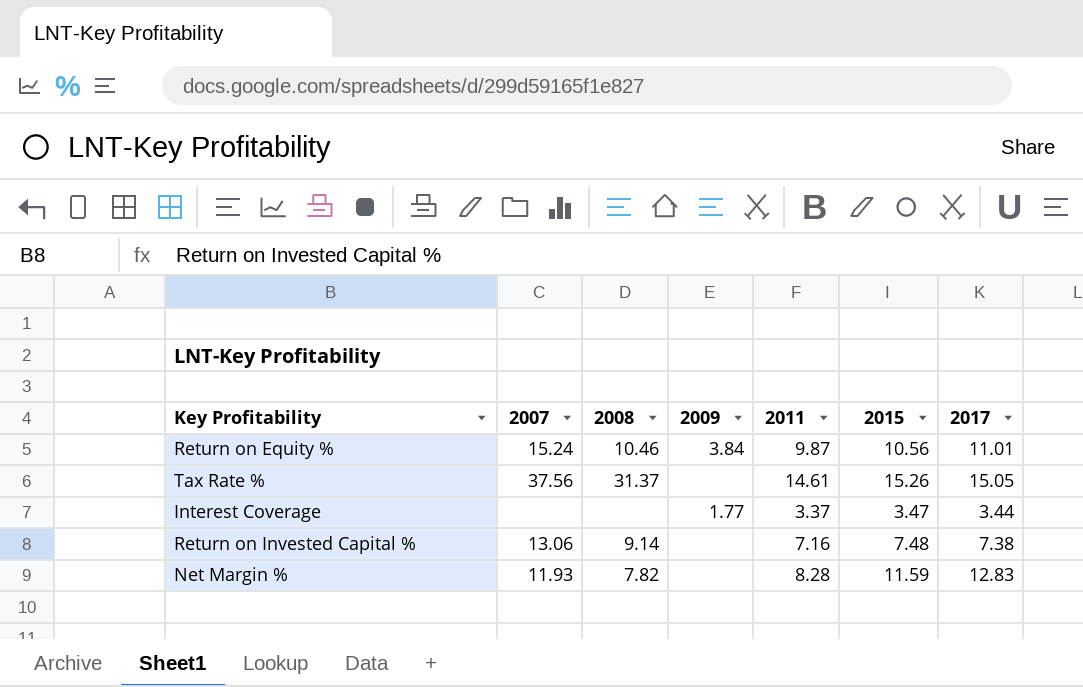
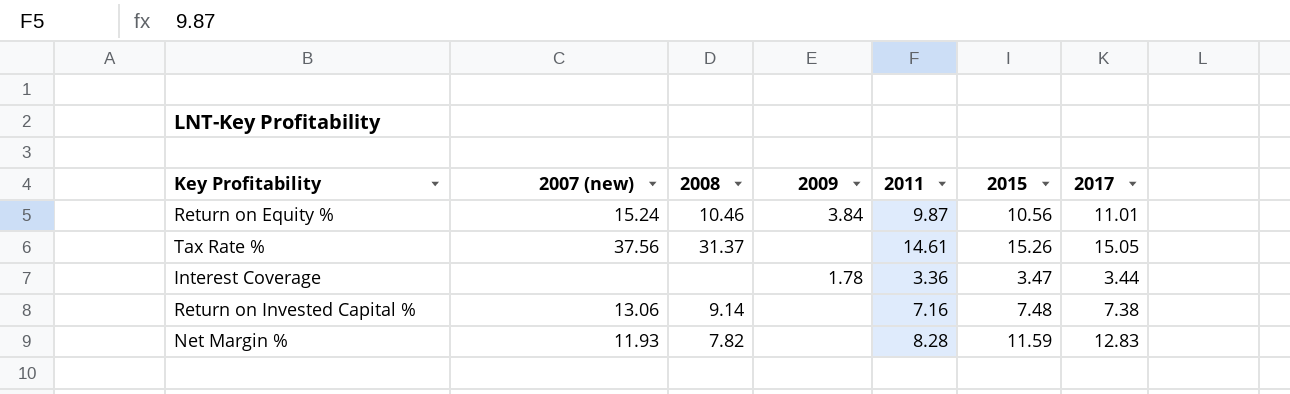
column name: 2007 -> 2007 (new)
Interest Coverage | 2009: 1.77 -> 1.78
Interest Coverage | 2011: 3.37 -> 3.36

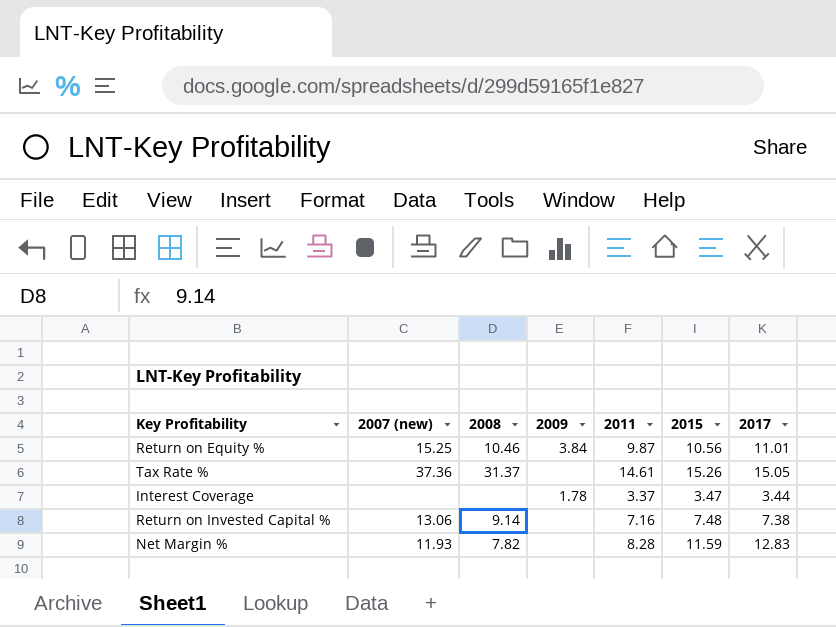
Return on Equity % | 2007 (new): 15.24 -> 15.25
Tax Rate % | 2007 (new): 37.56 -> 37.36
Interest Coverage | 2011: 3.36 -> 3.37

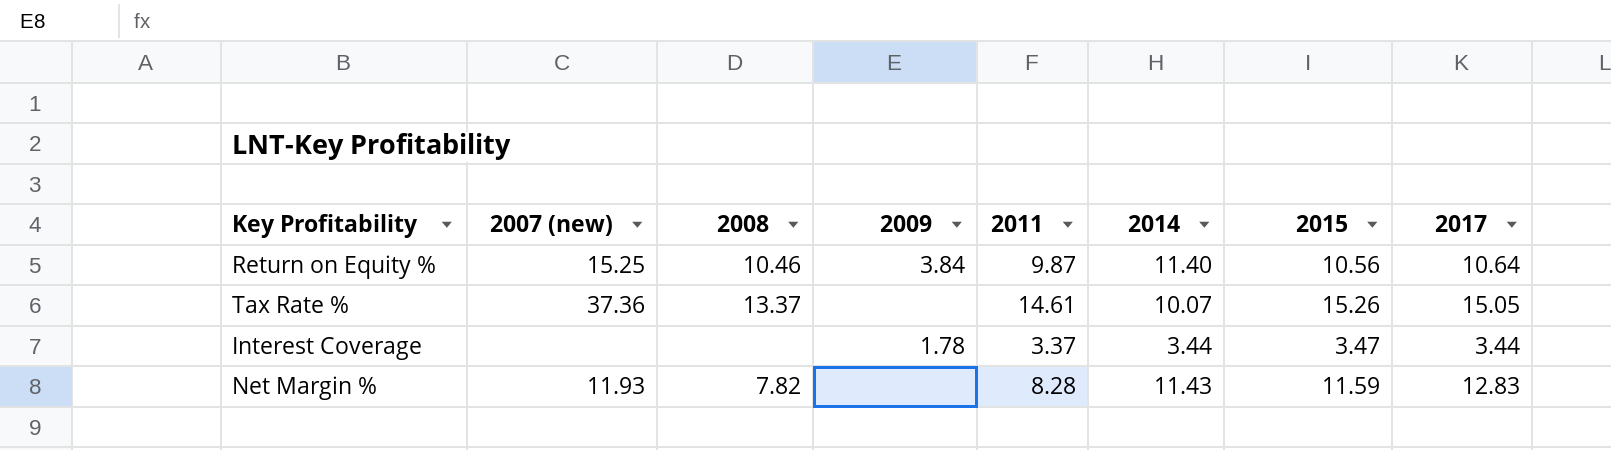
column 2014 | position: none -> 6
row Return on Invested Capital %: 13.06 | 9.14 | none | 7.16 | 7.48 | 7.38 -> none
Return on Equity % | 2017: 11.01 -> 10.64
Tax Rate % | 2008: 31.37 -> 13.37

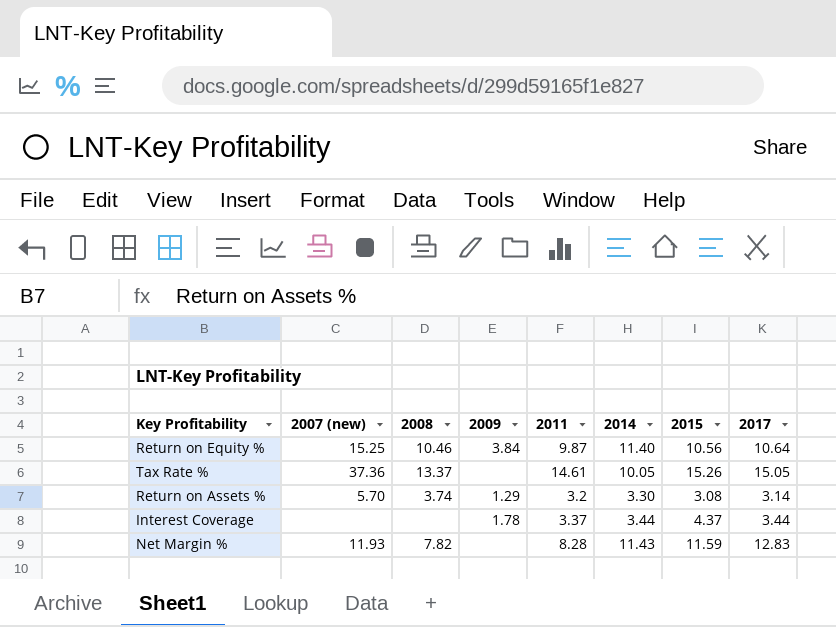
Tax Rate % | 2014: 10.07 -> 10.05
row Return on Assets %: none -> 5.70 | 3.74 | 1.29 | 3.2 | 3.30 | 3.08 | 3.14
Interest Coverage | 2015: 3.47 -> 4.37

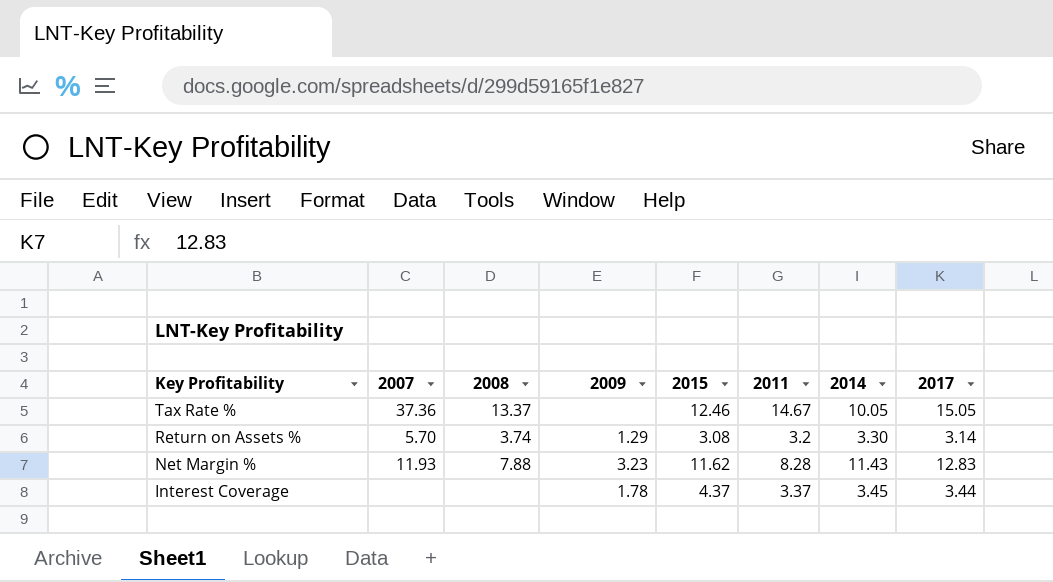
row order: none -> Key Profitability descending
column name: 2007 (new) -> 2007
column 2015 | position: 7 -> 5
row Return on Equity %: 15.25 | 10.46 | 3.84 | 9.87 | 11.40 | 10.56 | 10.64 -> none
Tax Rate % | 2015: 15.26 -> 12.46
Tax Rate % | 2011: 14.61 -> 14.67
Net Margin % | 2008: 7.82 -> 7.88
Net Margin % | 2009: none -> 3.23
Net Margin % | 2015: 11.59 -> 11.62
Interest Coverage | 2014: 3.44 -> 3.45

